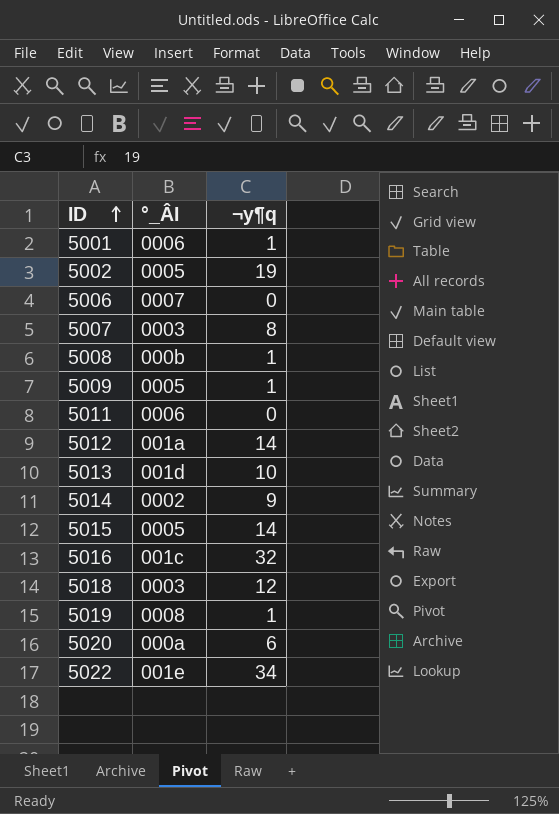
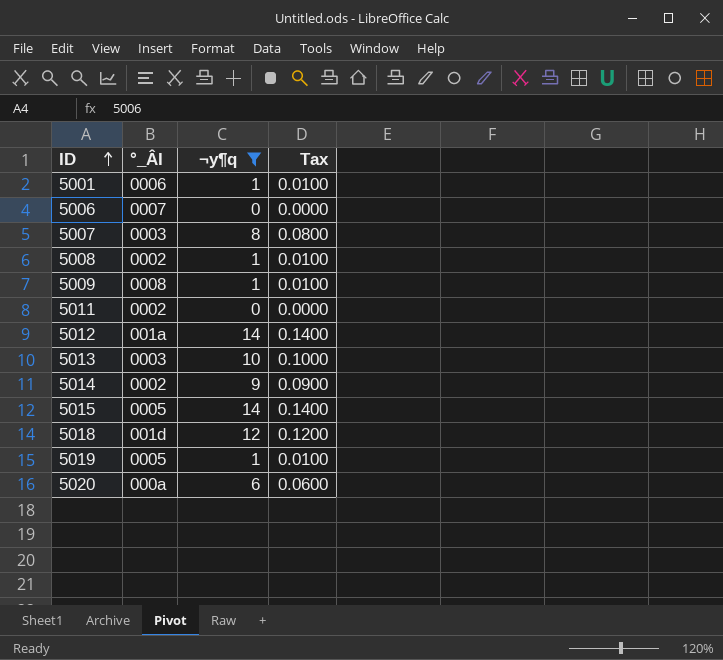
filter: none -> ¬y¶q <= 14
column Tax | formula: none -> [¬y¶q] * 0.01
5008 | °_ÂI: 000b -> 0002
5009 | °_ÂI: 0005 -> 0008
5011 | °_ÂI: 0006 -> 0002
5013 | °_ÂI: 001d -> 0003
5018 | °_ÂI: 0003 -> 001d
5019 | °_ÂI: 0008 -> 0005

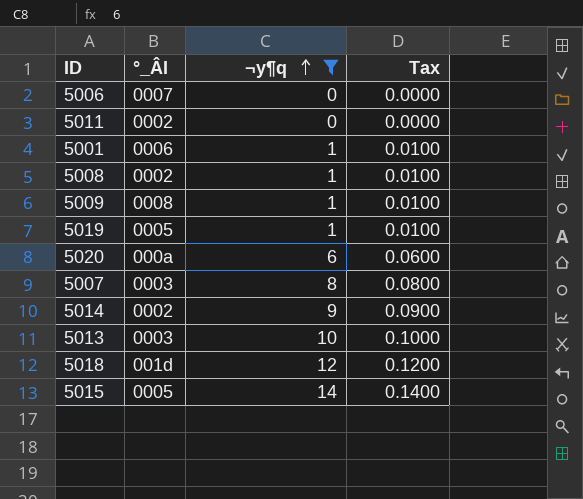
row order: ID ascending -> ¬y¶q ascending
row 5012: 001a | 14 | 0.1400 -> none

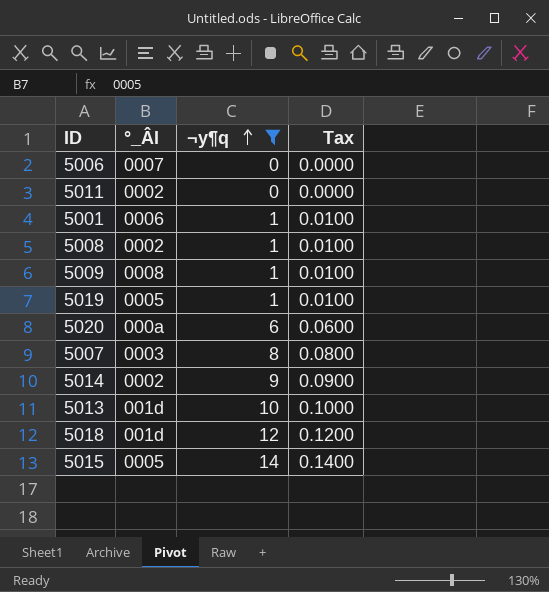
5013 | °_ÂI: 0003 -> 001d

